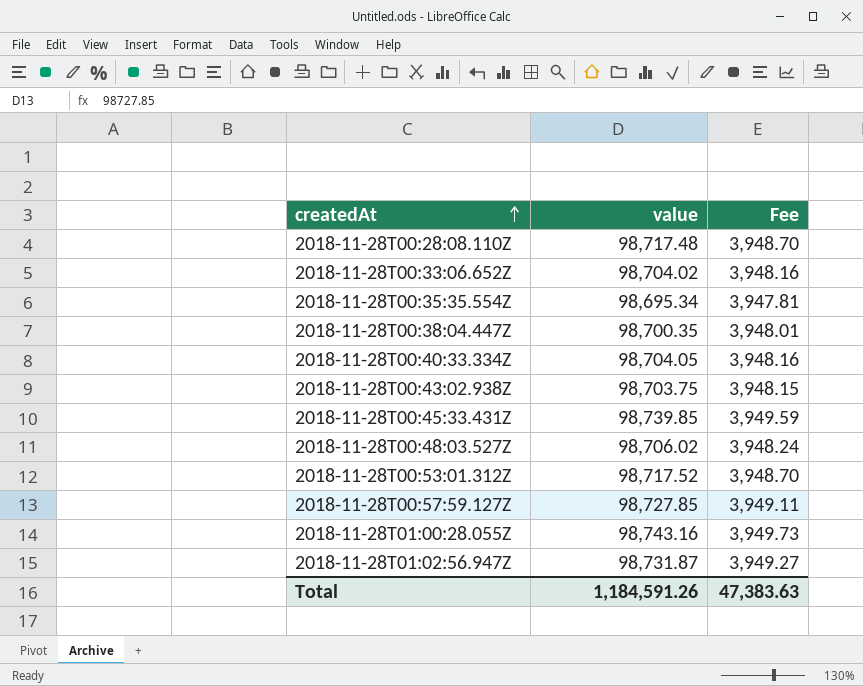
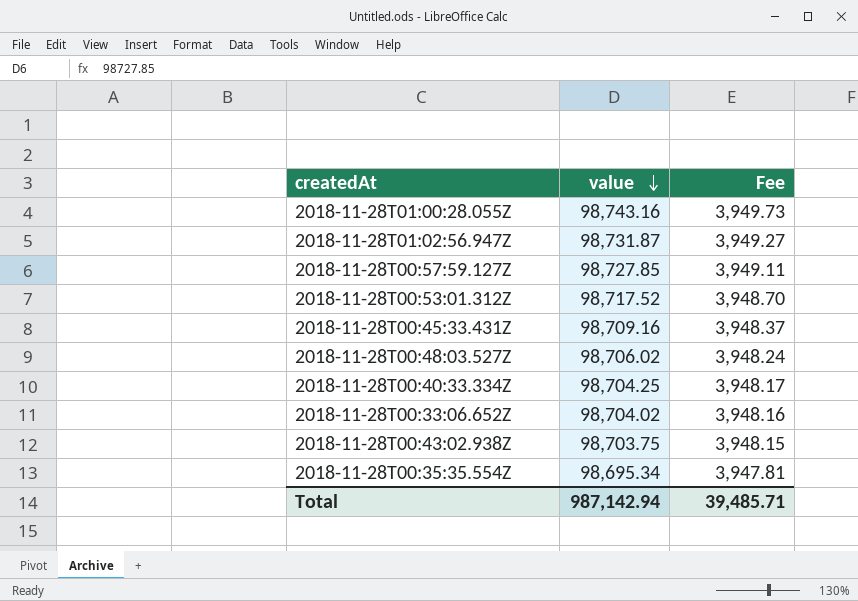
row order: createdAt ascending -> value descending
row 2018-11-28T00:28:08.110Z: 98,717.48 | 3,948.70 -> none
row 2018-11-28T00:38:04.447Z: 98,700.35 | 3,948.01 -> none
2018-11-28T00:45:33.431Z | value: 98,739.85 -> 98,709.16
2018-11-28T00:45:33.431Z | Fee: 3,949.59 -> 3,948.37
2018-11-28T00:40:33.334Z | value: 98,704.05 -> 98,704.25
2018-11-28T00:40:33.334Z | Fee: 3,948.16 -> 3,948.17
Total | value: 1,184,591.26 -> 987,142.94
Total | Fee: 47,383.63 -> 39,485.71

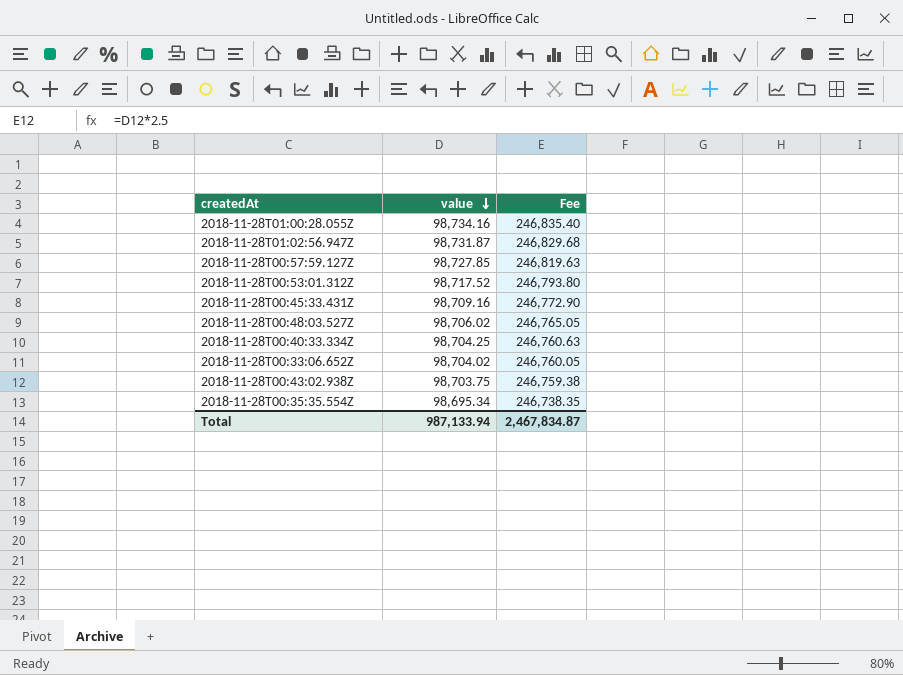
column Fee | formula: [value] * 0.04 -> [value] * 2.5
2018-11-28T01:00:28.055Z | value: 98,743.16 -> 98,734.16
Total | value: 987,142.94 -> 987,133.94
Total | Fee: 39,485.71 -> 2,467,834.87

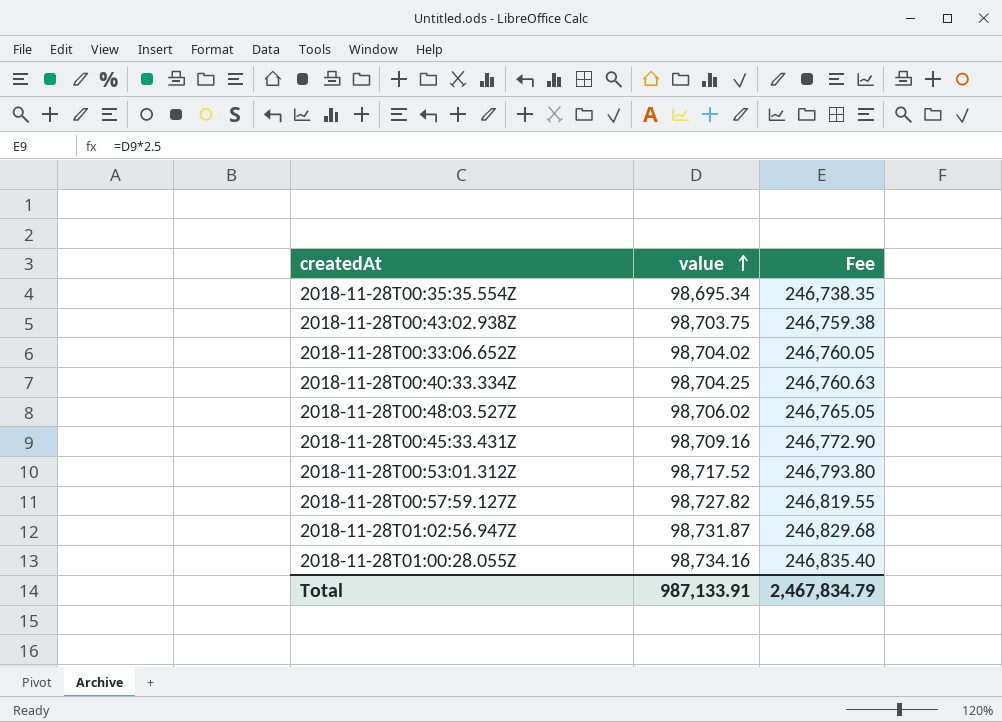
row order: value descending -> value ascending
2018-11-28T00:57:59.127Z | value: 98,727.85 -> 98,727.82
2018-11-28T00:57:59.127Z | Fee: 246,819.63 -> 246,819.55
Total | value: 987,133.94 -> 987,133.91
Total | Fee: 2,467,834.87 -> 2,467,834.79

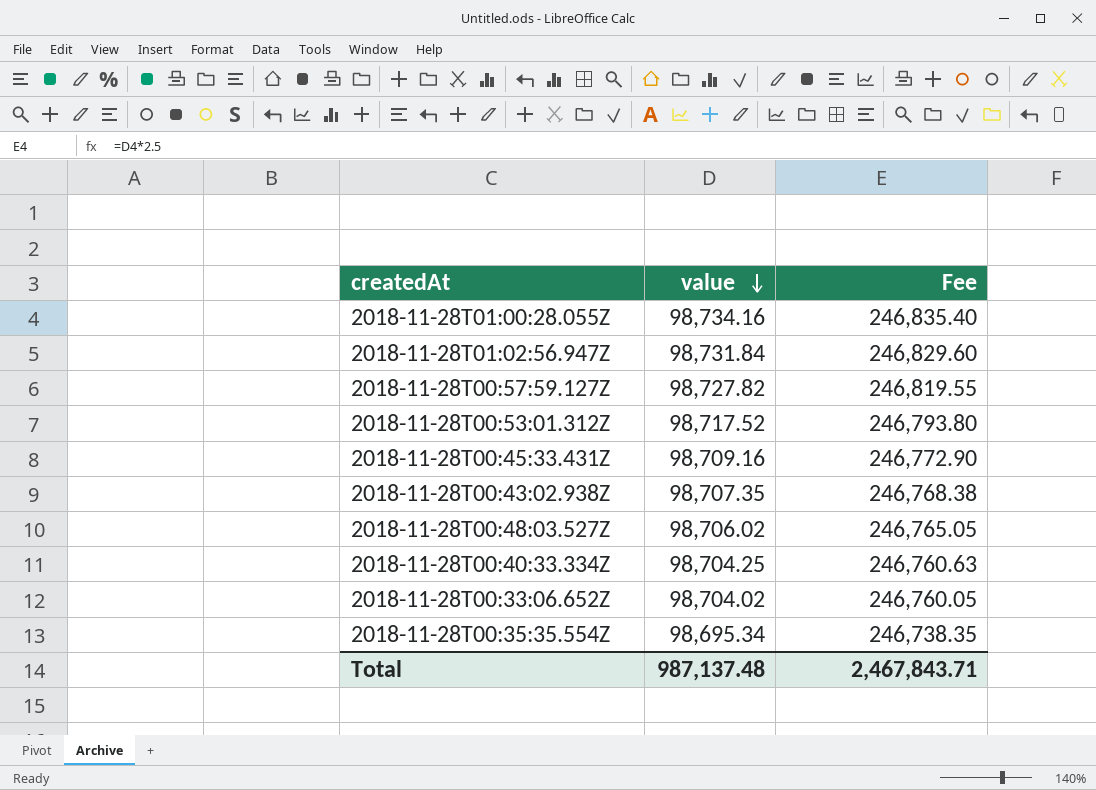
row order: value ascending -> value descending
2018-11-28T01:02:56.947Z | value: 98,731.87 -> 98,731.84
2018-11-28T01:02:56.947Z | Fee: 246,829.68 -> 246,829.60
2018-11-28T00:43:02.938Z | value: 98,703.75 -> 98,707.35
2018-11-28T00:43:02.938Z | Fee: 246,759.38 -> 246,768.38
Total | value: 987,133.91 -> 987,137.48
Total | Fee: 2,467,834.79 -> 2,467,843.71

